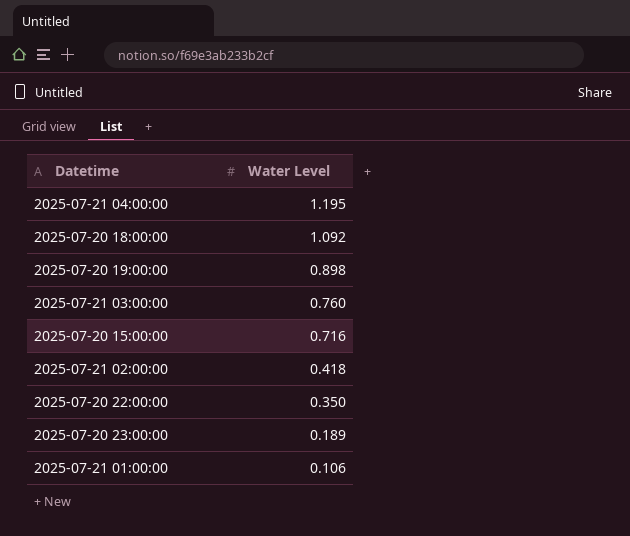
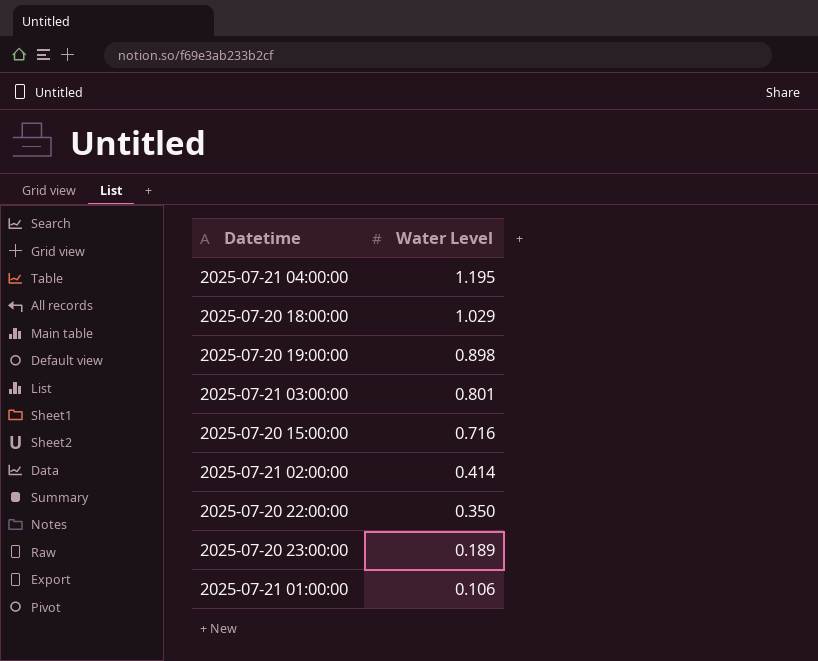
2025-07-20 18:00:00 | Water Level: 1.092 -> 1.029
2025-07-21 03:00:00 | Water Level: 0.760 -> 0.801
2025-07-21 02:00:00 | Water Level: 0.418 -> 0.414

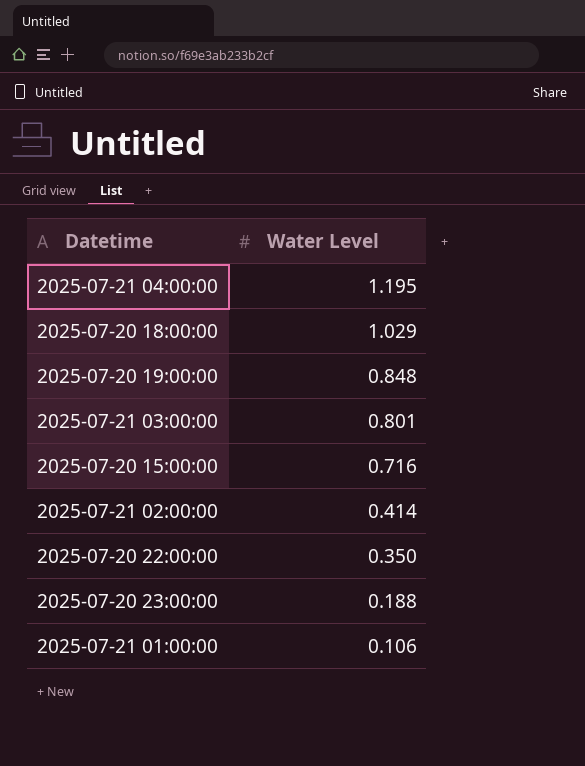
2025-07-20 19:00:00 | Water Level: 0.898 -> 0.848
2025-07-20 23:00:00 | Water Level: 0.189 -> 0.188

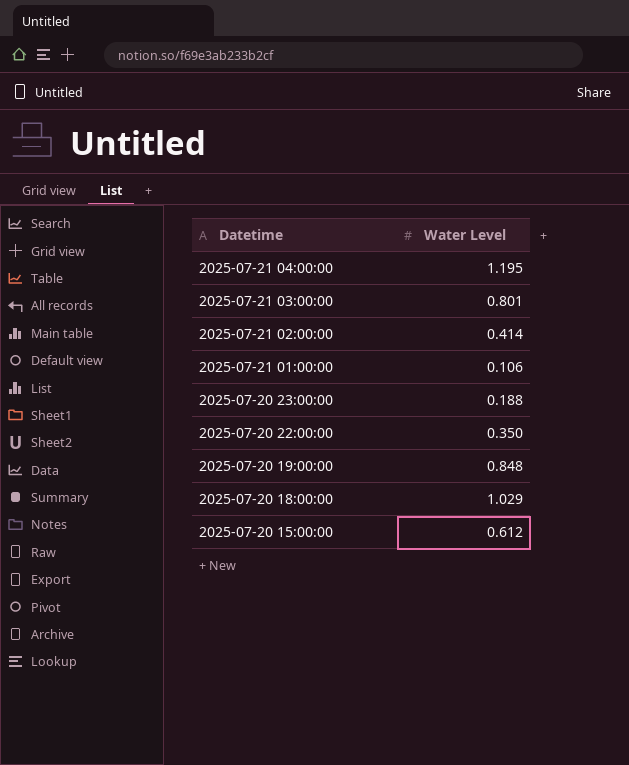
row order: Water Level descending -> Datetime descending
2025-07-20 15:00:00 | Water Level: 0.716 -> 0.612

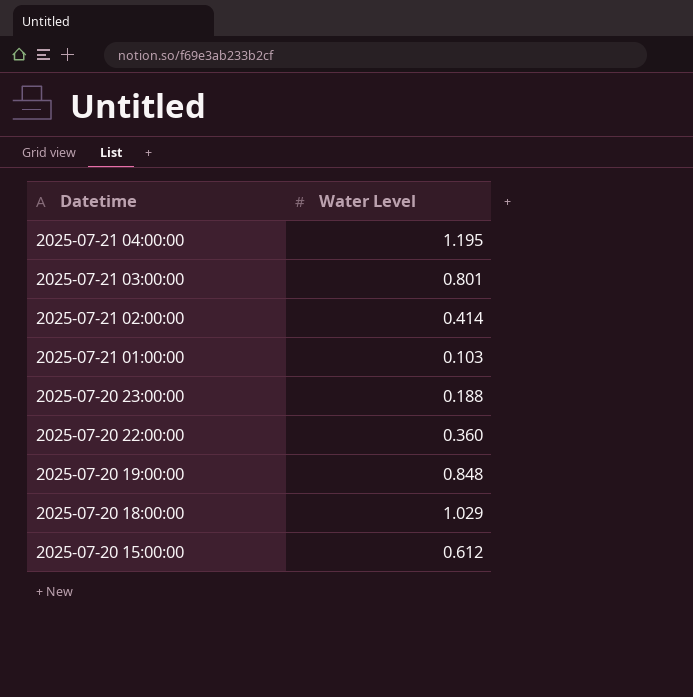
2025-07-21 01:00:00 | Water Level: 0.106 -> 0.103
2025-07-20 22:00:00 | Water Level: 0.350 -> 0.360

